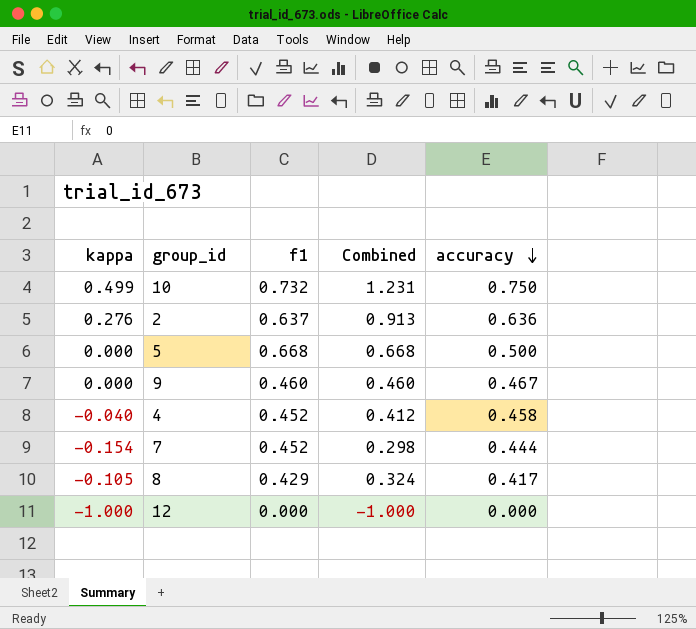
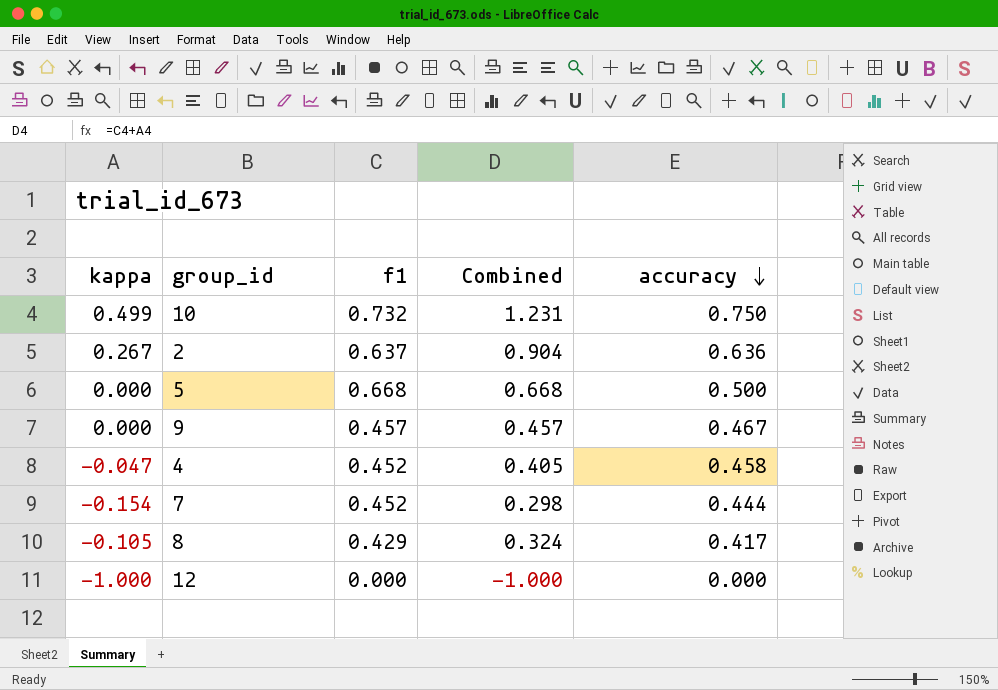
2 | kappa: 0.276 -> 0.267
2 | Combined: 0.913 -> 0.904
9 | f1: 0.460 -> 0.457
9 | Combined: 0.460 -> 0.457
4 | kappa: -0.040 -> -0.047
4 | Combined: 0.412 -> 0.405

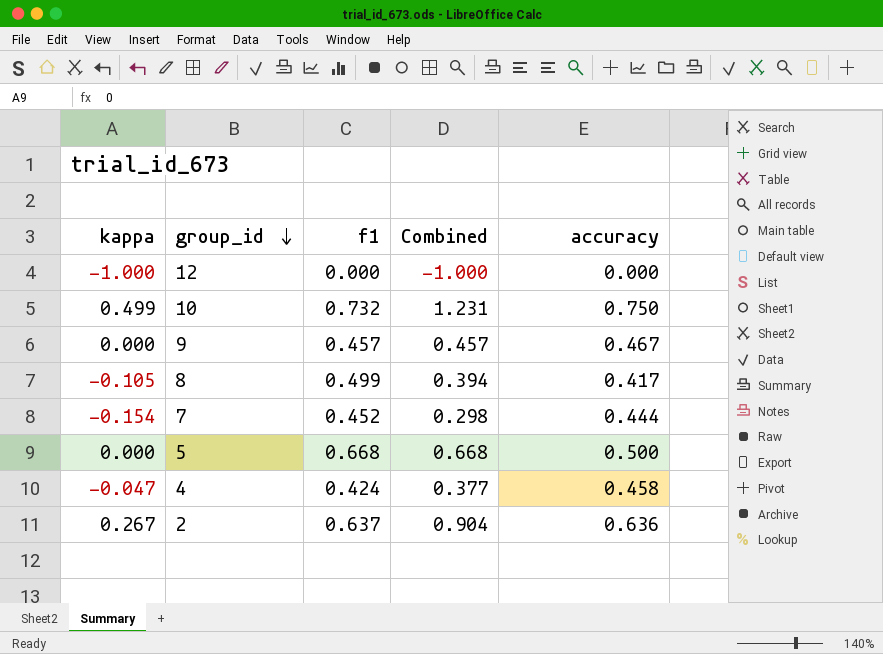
row order: accuracy descending -> group_id descending
8 | f1: 0.429 -> 0.499
8 | Combined: 0.324 -> 0.394
4 | f1: 0.452 -> 0.424
4 | Combined: 0.405 -> 0.377

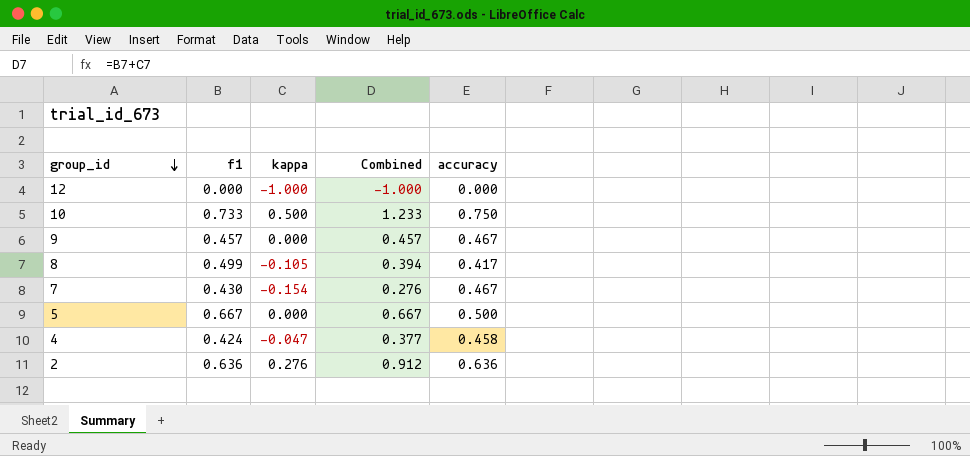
column kappa | position: 1 -> 3
10 | f1: 0.732 -> 0.733
10 | kappa: 0.499 -> 0.500
10 | Combined: 1.231 -> 1.233
7 | f1: 0.452 -> 0.430
7 | Combined: 0.298 -> 0.276
7 | accuracy: 0.444 -> 0.467
5 | f1: 0.668 -> 0.667
5 | Combined: 0.668 -> 0.667
2 | f1: 0.637 -> 0.636
2 | kappa: 0.267 -> 0.276
2 | Combined: 0.904 -> 0.912

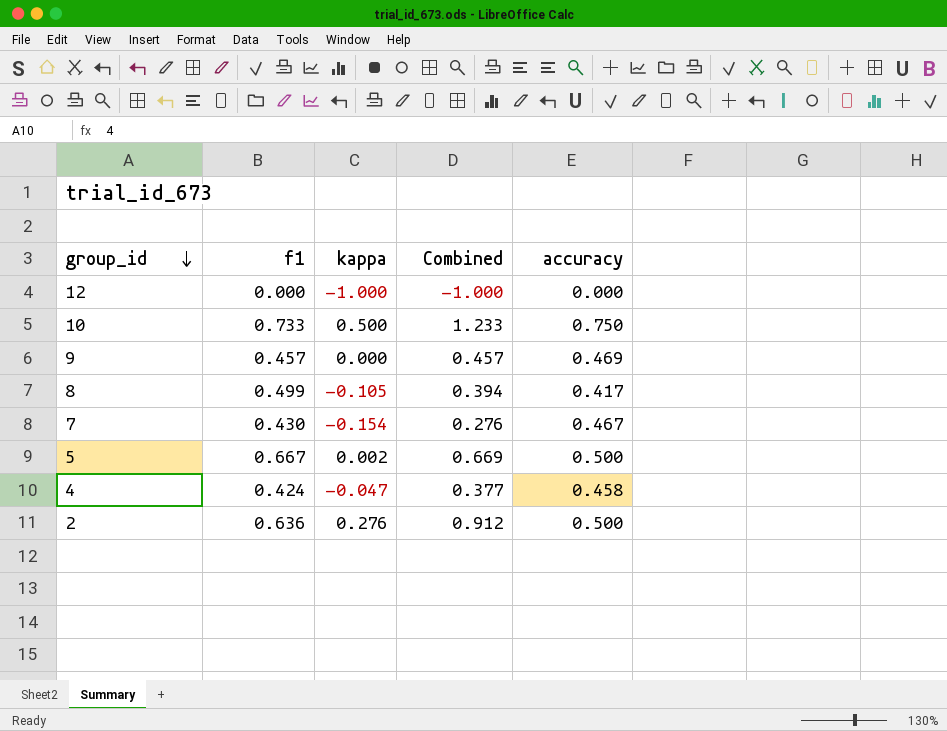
9 | accuracy: 0.467 -> 0.469
5 | kappa: 0.000 -> 0.002
5 | Combined: 0.667 -> 0.669
2 | accuracy: 0.636 -> 0.500

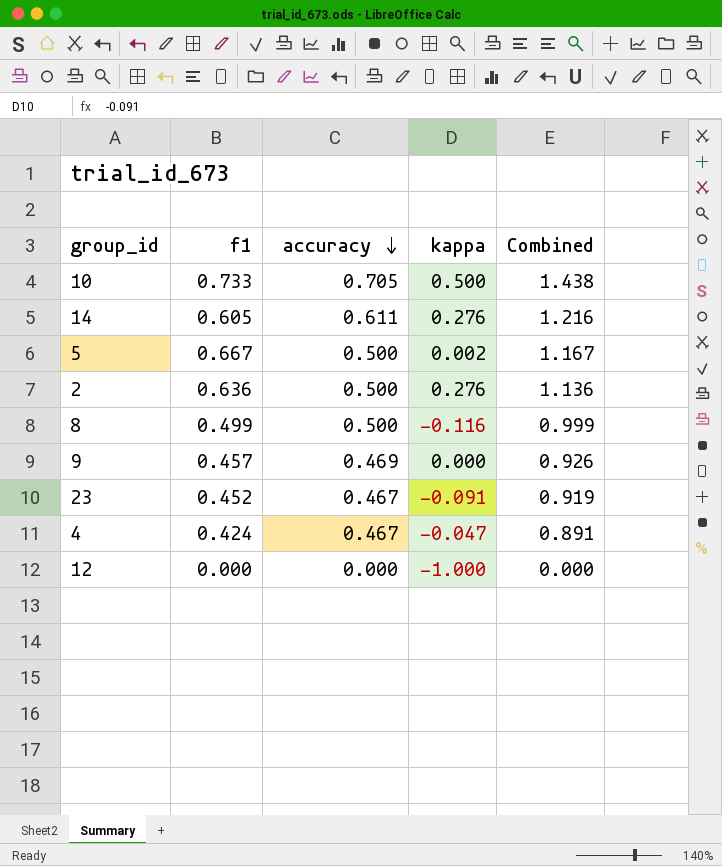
row order: group_id descending -> accuracy descending
column accuracy | position: 5 -> 3
column Combined | formula: [f1] + [kappa] -> [f1] + [accuracy]
row 7: 0.430 | -0.154 | 0.276 | 0.467 -> none
10 | accuracy: 0.750 -> 0.705
row 14: none -> 0.605 | 0.611 | 0.276 | 1.216
8 | accuracy: 0.417 -> 0.500
8 | kappa: -0.105 -> -0.116
row 23: none -> 0.452 | 0.467 | -0.091 | 0.919
4 | accuracy: 0.458 -> 0.467

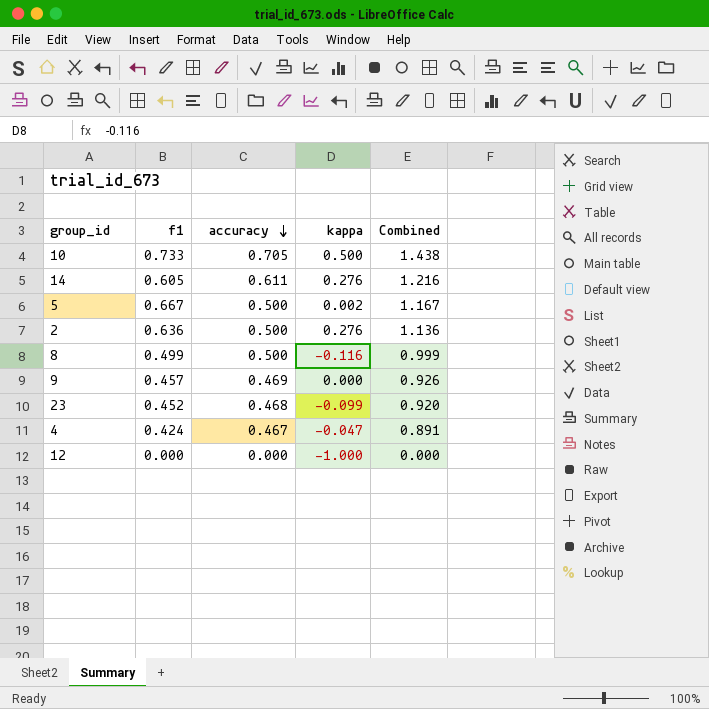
23 | accuracy: 0.467 -> 0.468
23 | kappa: -0.091 -> -0.099
23 | Combined: 0.919 -> 0.920

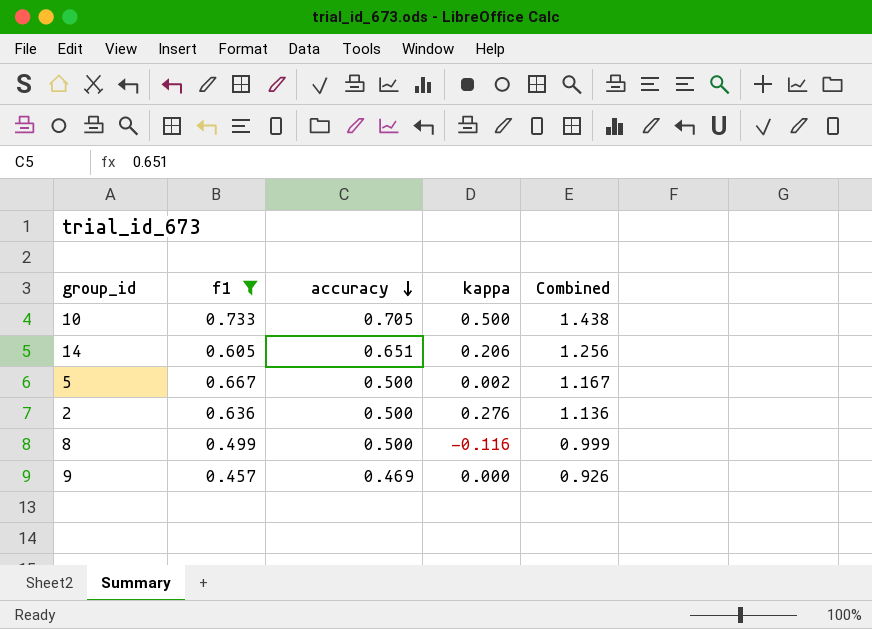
filter: none -> f1 >= 0.457
14 | accuracy: 0.611 -> 0.651
14 | kappa: 0.276 -> 0.206
14 | Combined: 1.216 -> 1.256

